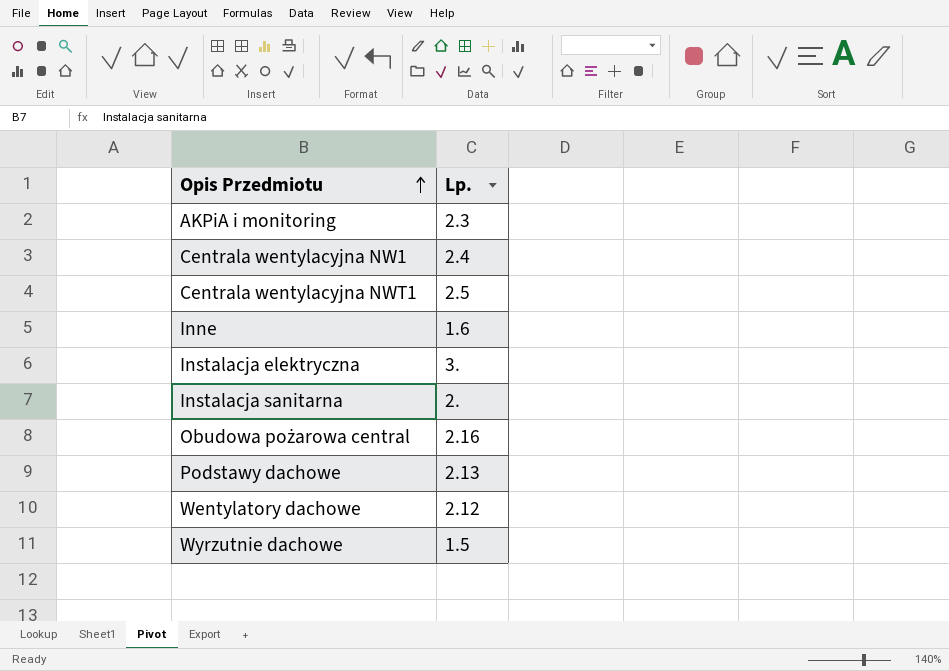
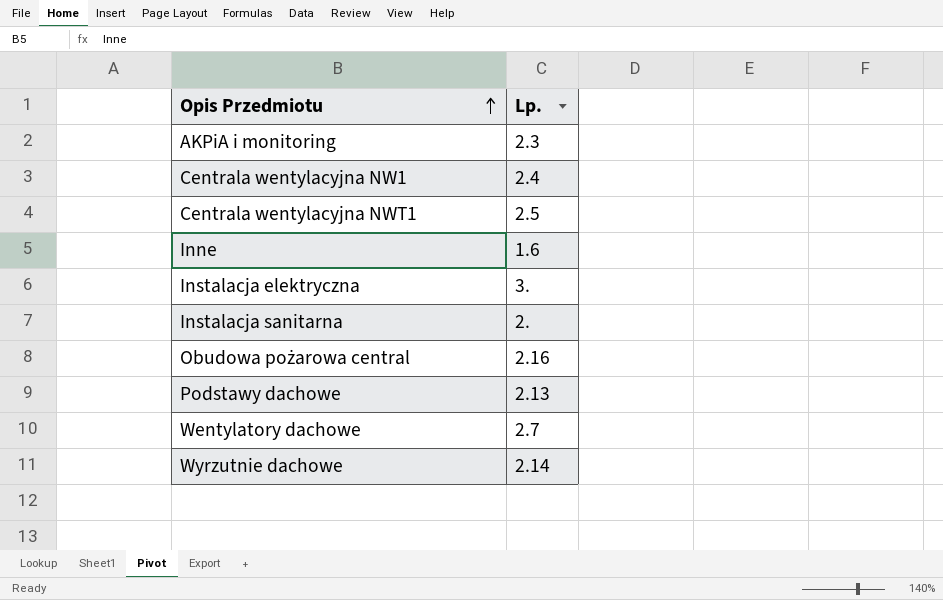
Wentylatory dachowe | Lp.: 2.12 -> 2.7
Wyrzutnie dachowe | Lp.: 1.5 -> 2.14

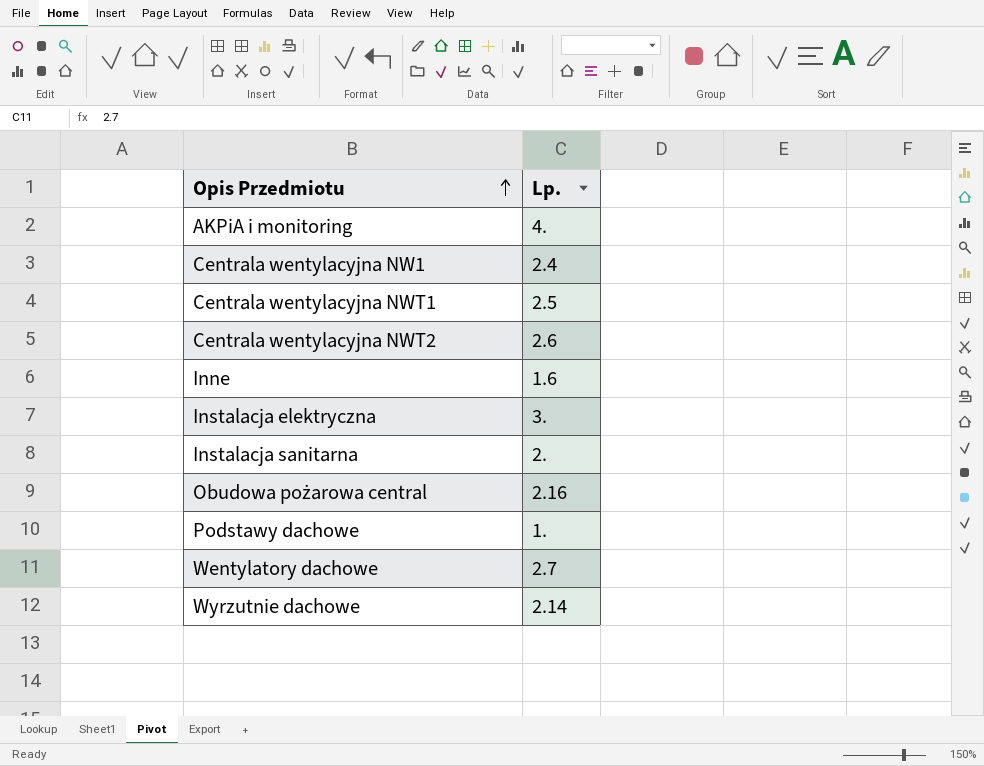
AKPiA i monitoring | Lp.: 2.3 -> 4.
row Centrala wentylacyjna NWT2: none -> 2.6
Podstawy dachowe | Lp.: 2.13 -> 1.

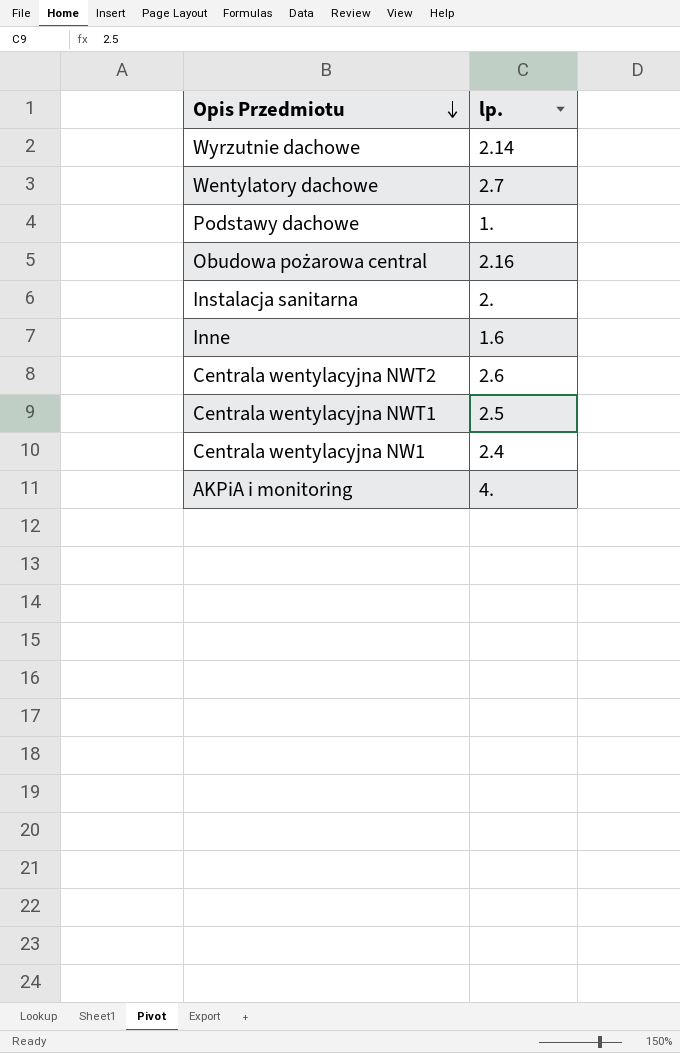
row order: Opis Przedmiotu ascending -> Opis Przedmiotu descending
column name: Lp. -> lp.
row Instalacja elektryczna: 3. -> none

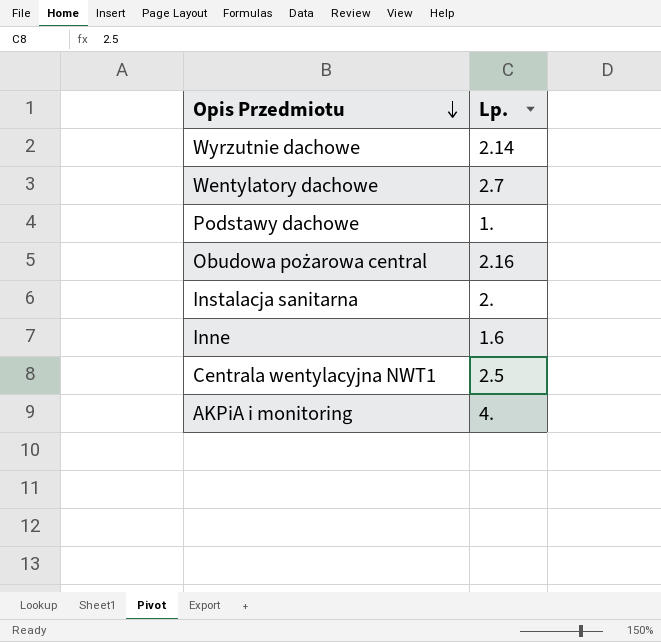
column name: lp. -> Lp.
row Centrala wentylacyjna NWT2: 2.6 -> none
row Centrala wentylacyjna NW1: 2.4 -> none

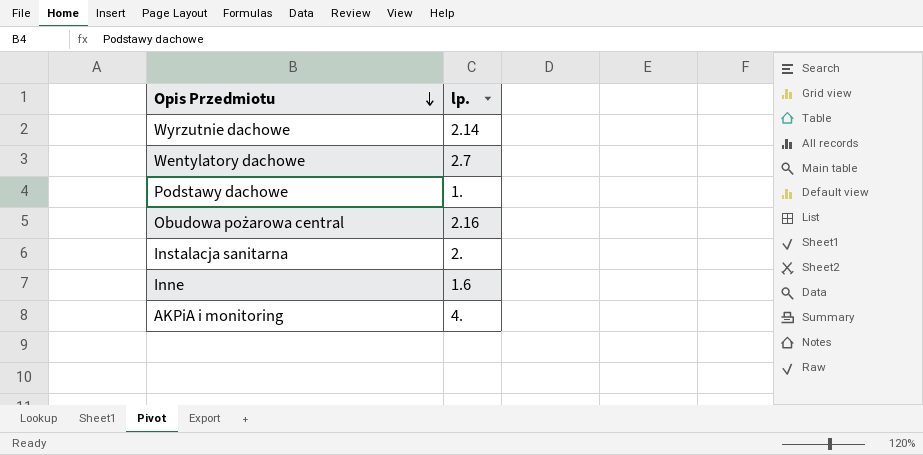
column name: Lp. -> lp.
row Centrala wentylacyjna NWT1: 2.5 -> none

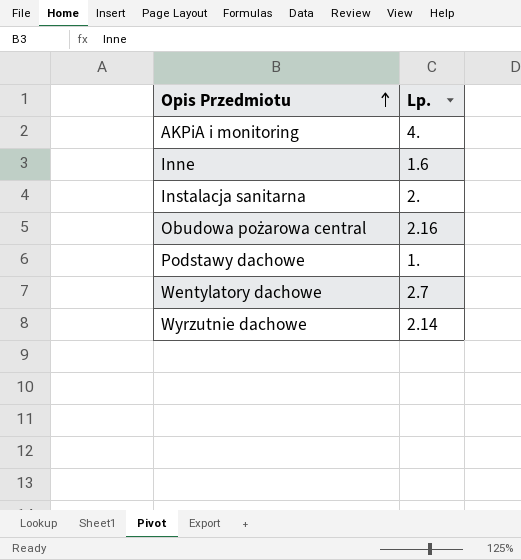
row order: Opis Przedmiotu descending -> Opis Przedmiotu ascending
column name: lp. -> Lp.

